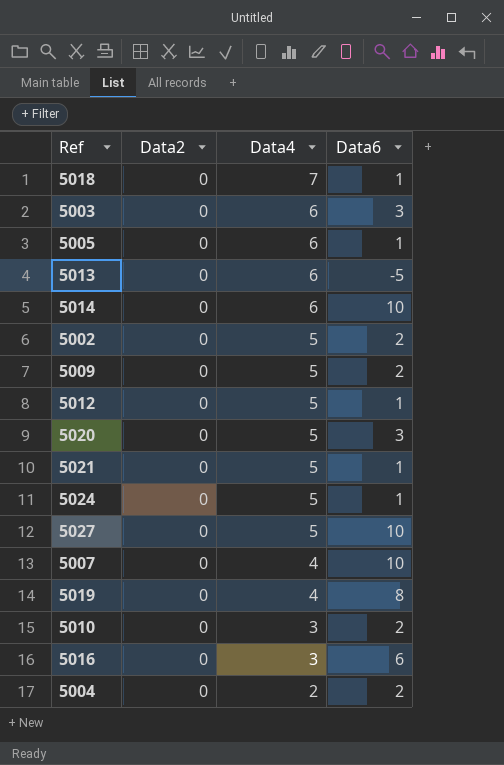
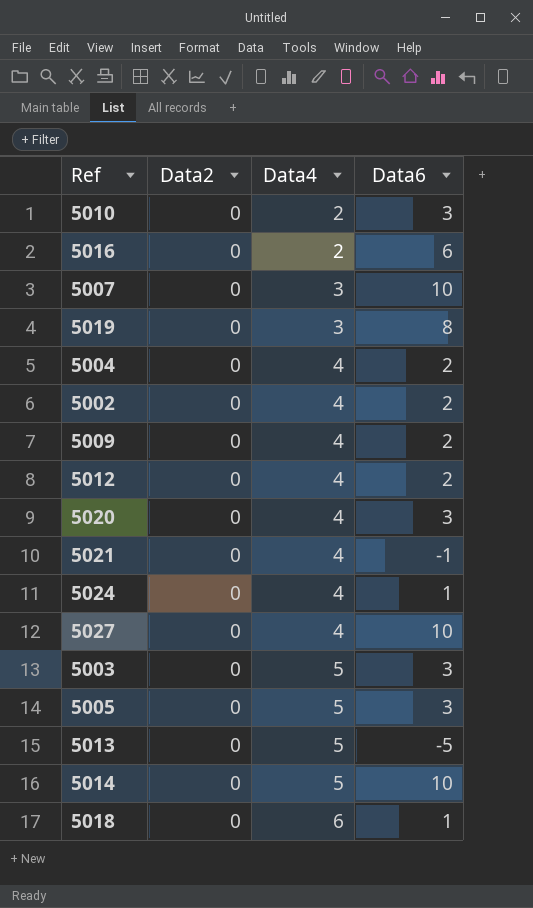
row order: Data4 descending -> Data4 ascending
5010 | Data4: 3 -> 2
5010 | Data6: 2 -> 3
5016 | Data4: 3 -> 2
5007 | Data4: 4 -> 3
5019 | Data4: 4 -> 3
5004 | Data4: 2 -> 4
5002 | Data4: 5 -> 4
5009 | Data4: 5 -> 4
5012 | Data4: 5 -> 4
5012 | Data6: 1 -> 2
5020 | Data4: 5 -> 4
5021 | Data4: 5 -> 4
5021 | Data6: 1 -> -1
5024 | Data4: 5 -> 4
5027 | Data4: 5 -> 4
5003 | Data4: 6 -> 5
5005 | Data4: 6 -> 5
5005 | Data6: 1 -> 3
5013 | Data4: 6 -> 5
5014 | Data4: 6 -> 5
5018 | Data4: 7 -> 6

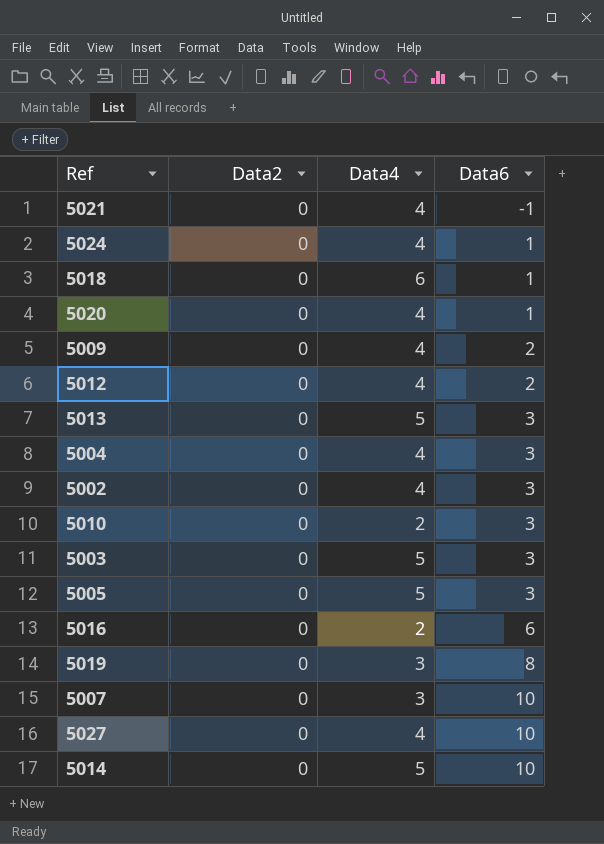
row order: Data4 ascending -> Data6 ascending
5020 | Data6: 3 -> 1
5013 | Data6: -5 -> 3
5004 | Data6: 2 -> 3
5002 | Data6: 2 -> 3

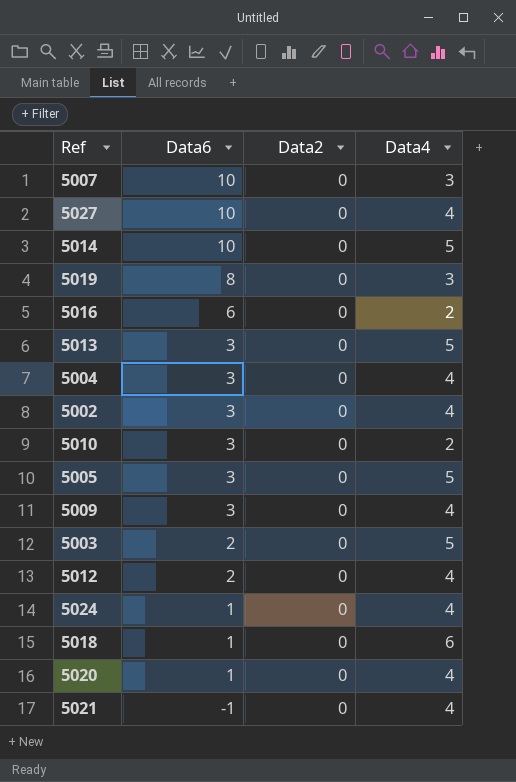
row order: Data6 ascending -> Data6 descending
column Data6 | position: 4 -> 2
5009 | Data6: 2 -> 3
5003 | Data6: 3 -> 2

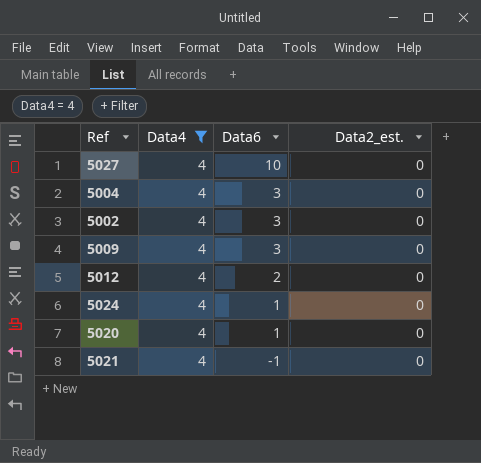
filter: none -> Data4 = 4
column Data4 | position: 4 -> 2
column name: Data2 -> Data2_est.

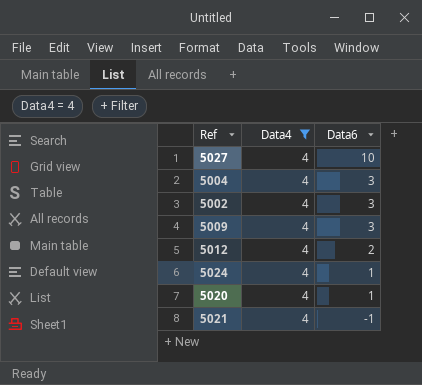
column Data2_est. | position: 4 -> none

